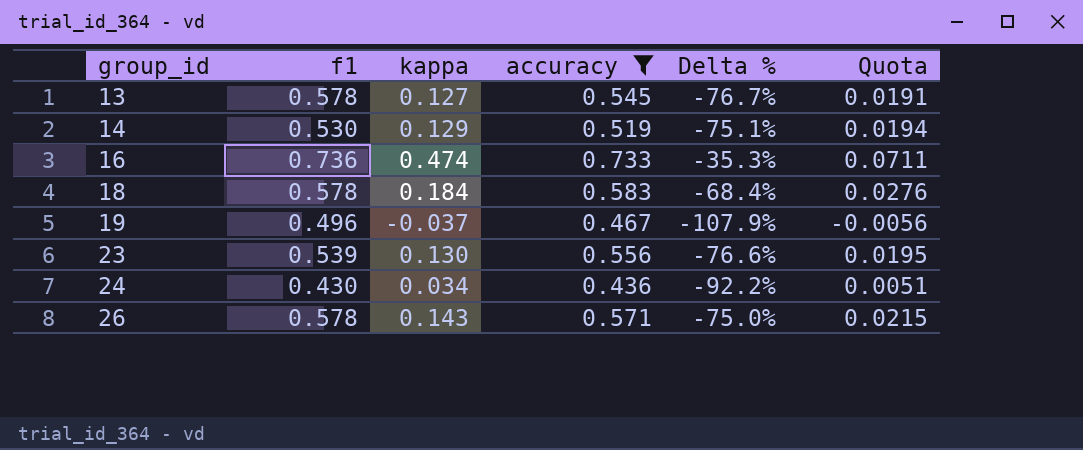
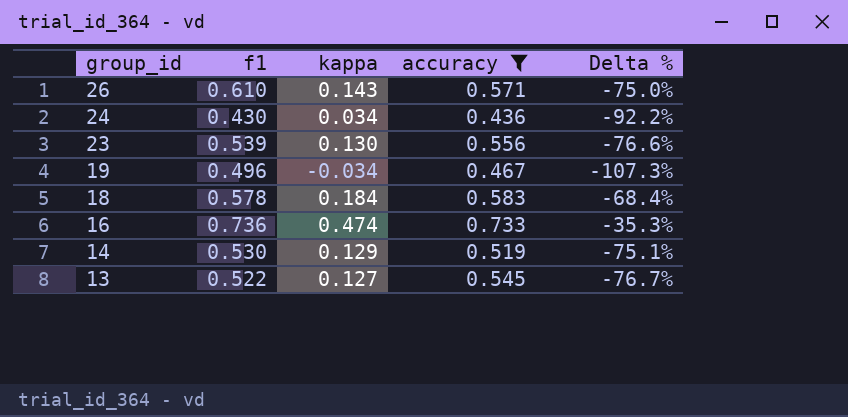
row order: group_id ascending -> group_id descending
column Quota | formula: [kappa] * 0.15 -> none
26 | f1: 0.578 -> 0.610
19 | kappa: -0.037 -> -0.034
19 | Delta %: -107.9% -> -107.3%
13 | f1: 0.578 -> 0.522

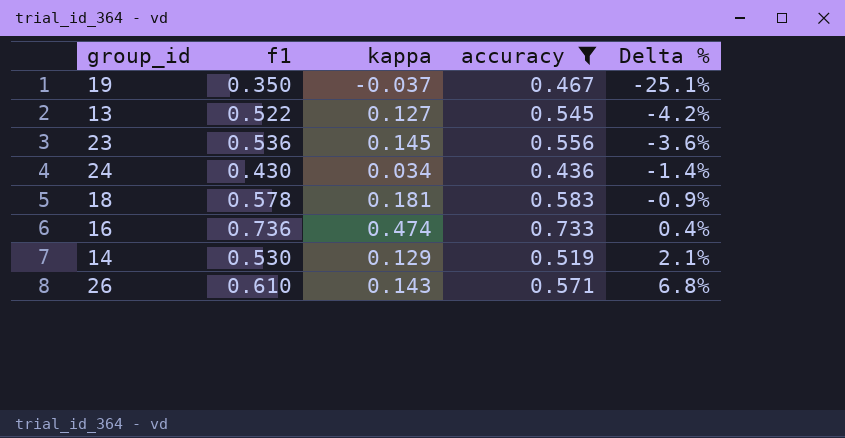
row order: group_id descending -> Delta % ascending
column Delta % | formula: ([kappa] - [accuracy]) / [accuracy] -> ([f1] - [accuracy]) / [accuracy]
19 | f1: 0.496 -> 0.350
19 | kappa: -0.034 -> -0.037
23 | f1: 0.539 -> 0.536
23 | kappa: 0.130 -> 0.145
18 | kappa: 0.184 -> 0.181

